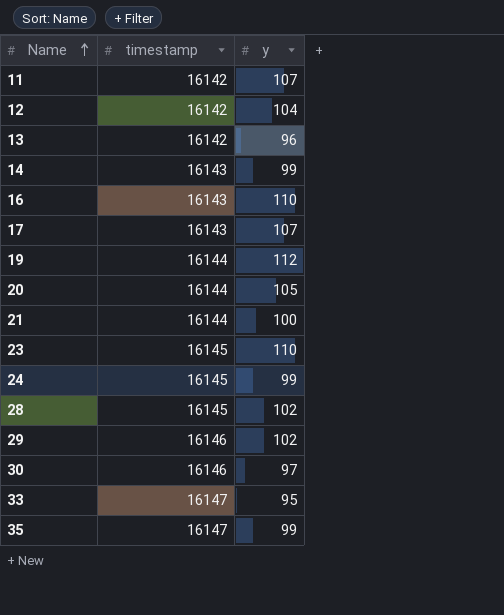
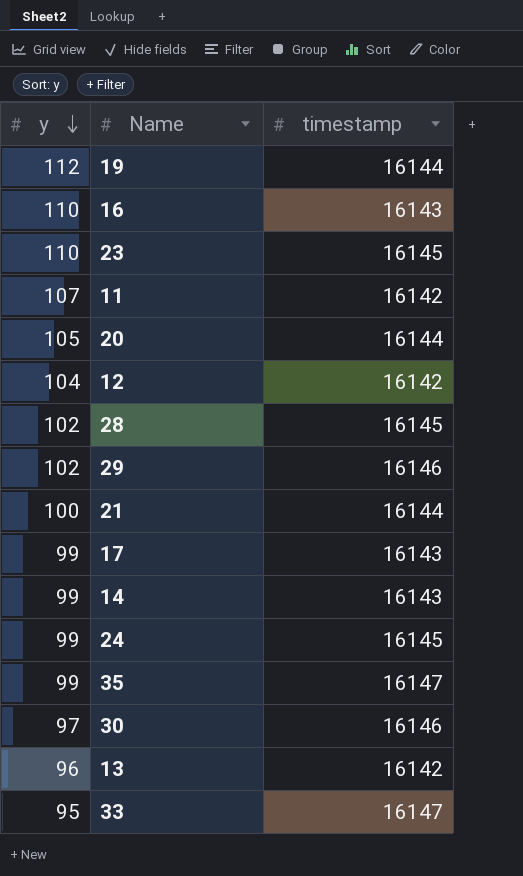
row order: Name ascending -> y descending
column y | position: 3 -> 1
17 | y: 107 -> 99

